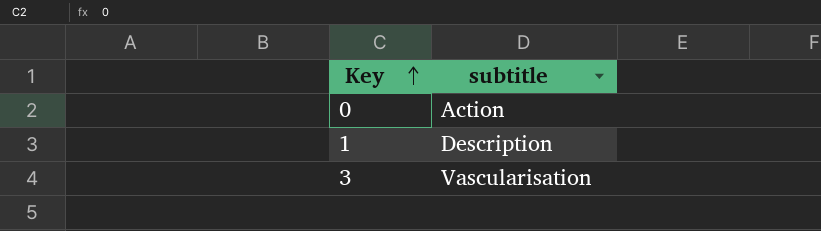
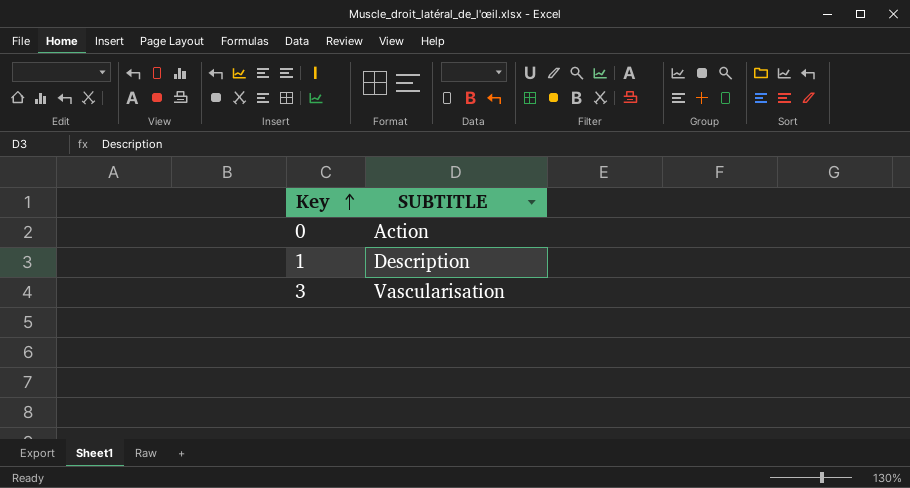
column name: subtitle -> SUBTITLE

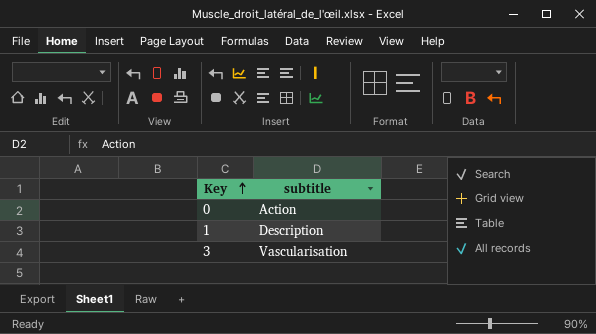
column name: SUBTITLE -> subtitle

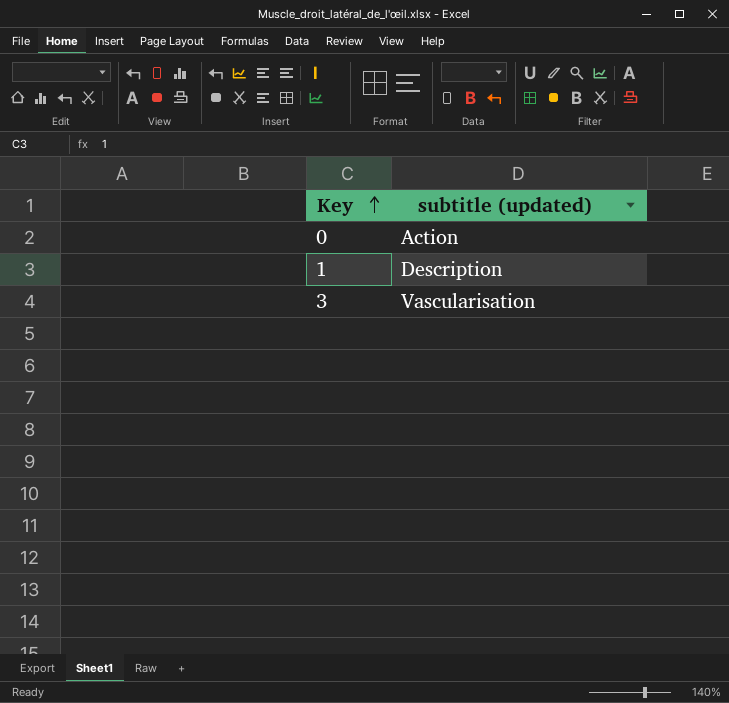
column name: subtitle -> subtitle (updated)

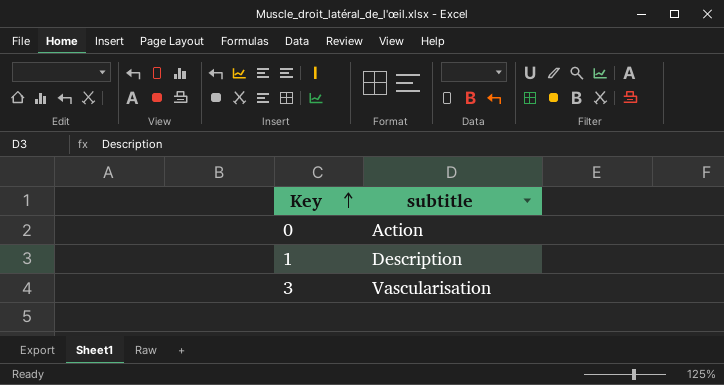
column name: subtitle (updated) -> subtitle

